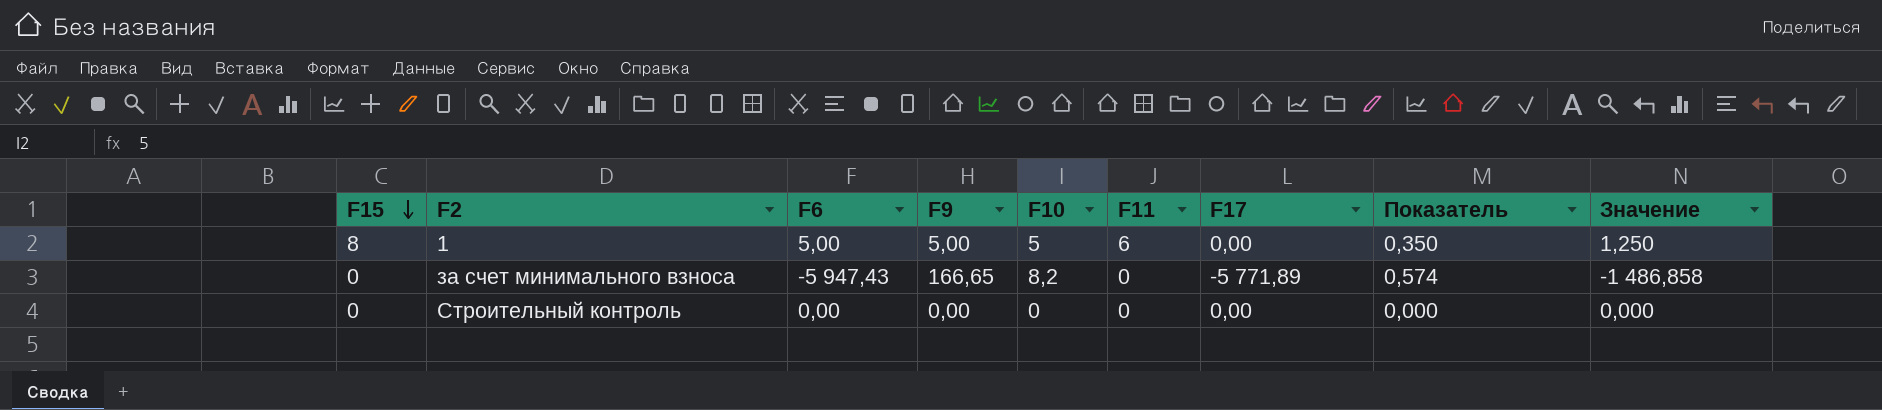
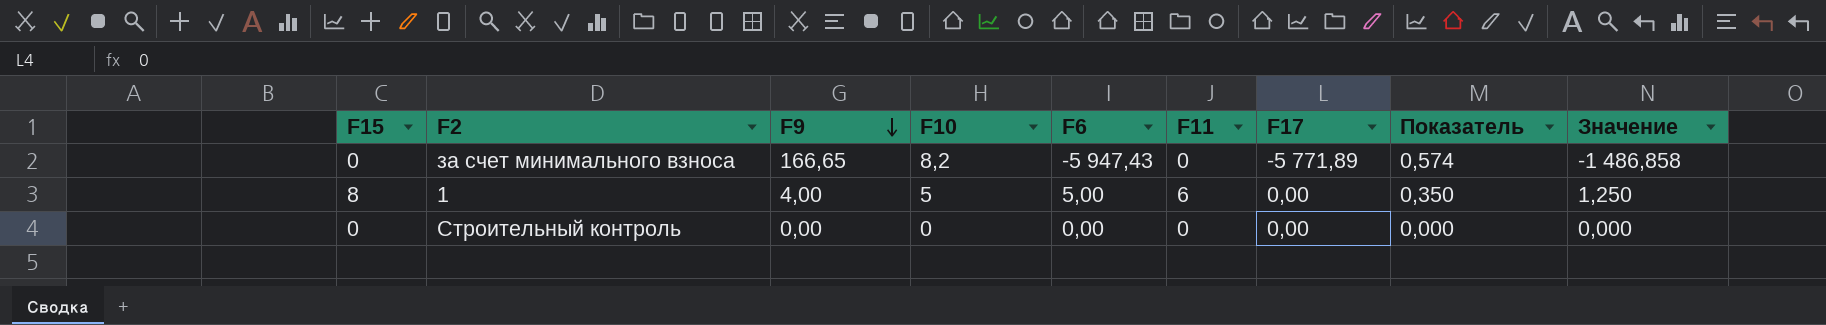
row order: F15 descending -> F9 descending
column F6 | position: 3 -> 5
1 | F9: 5,00 -> 4,00

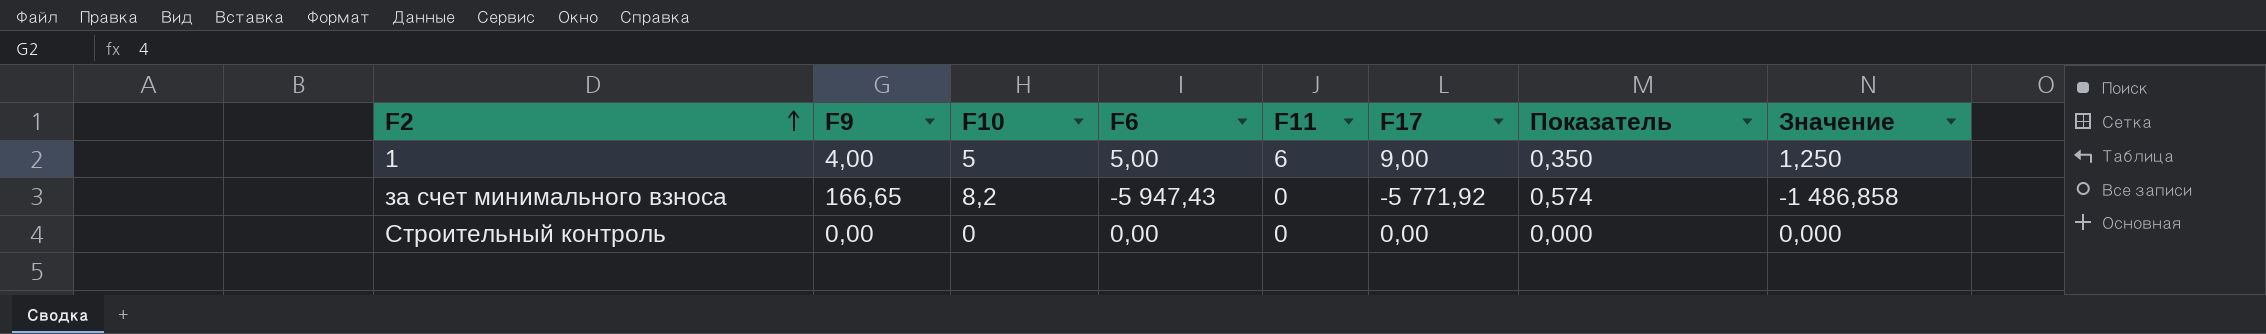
row order: F9 descending -> F2 ascending
column F15 | position: 1 -> none
1 | F17: 0,00 -> 9,00
за счет минимального взноса | F17: -5 771,89 -> -5 771,92

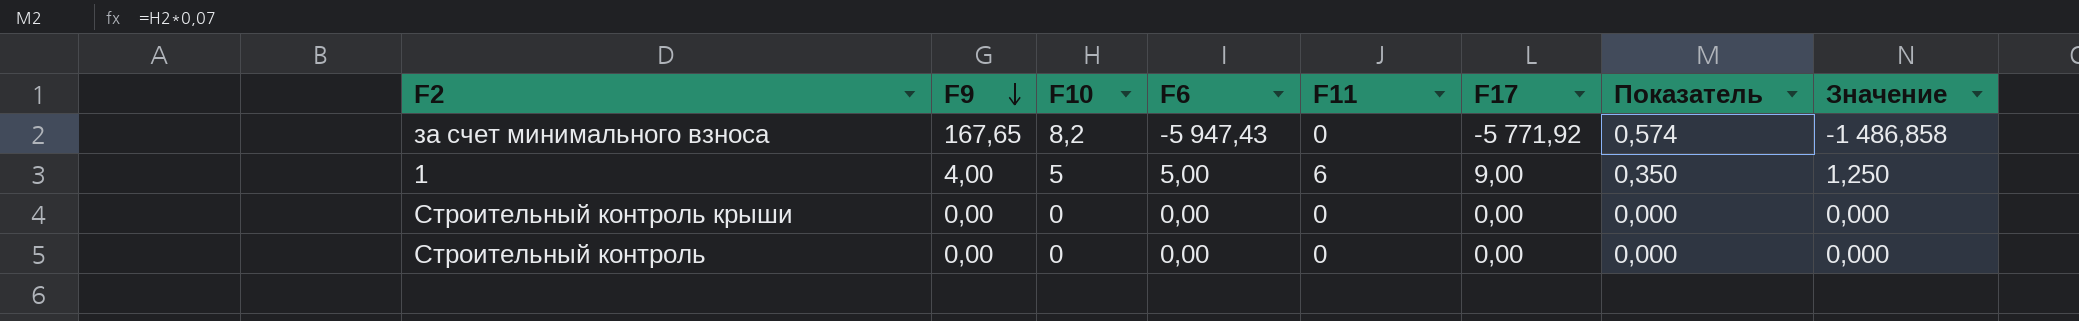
row order: F2 ascending -> F9 descending
за счет минимального взноса | F9: 166,65 -> 167,65
row Строительный контроль крыши: none -> 0,00 | 0 | 0,00 | 0 | 0,00 | 0,000 | 0,000

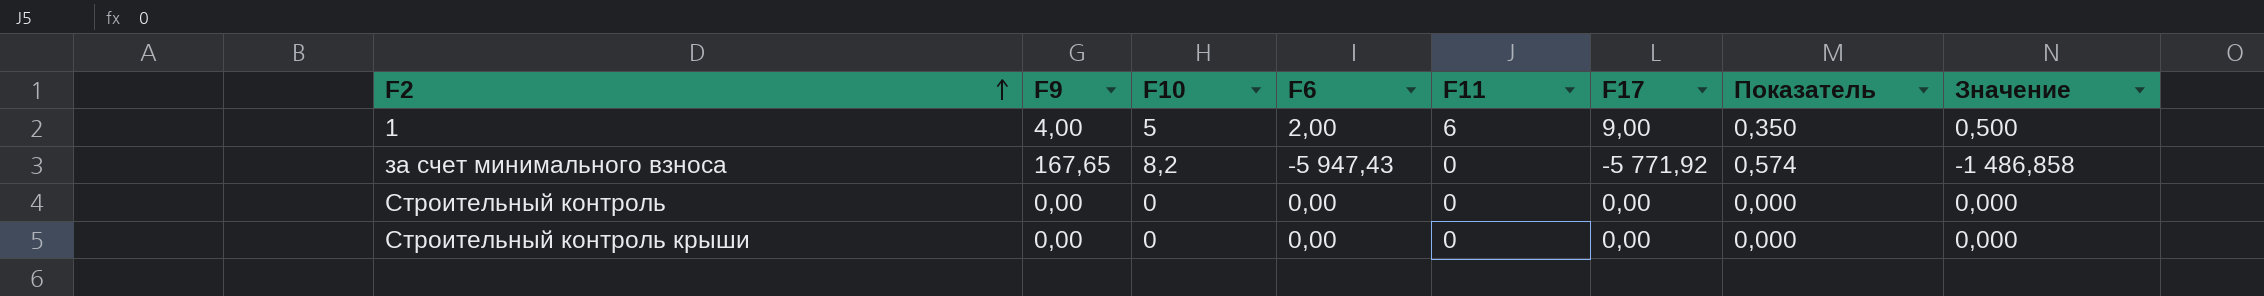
row order: F9 descending -> F2 ascending
1 | F6: 5,00 -> 2,00
1 | Значение: 1,250 -> 0,500

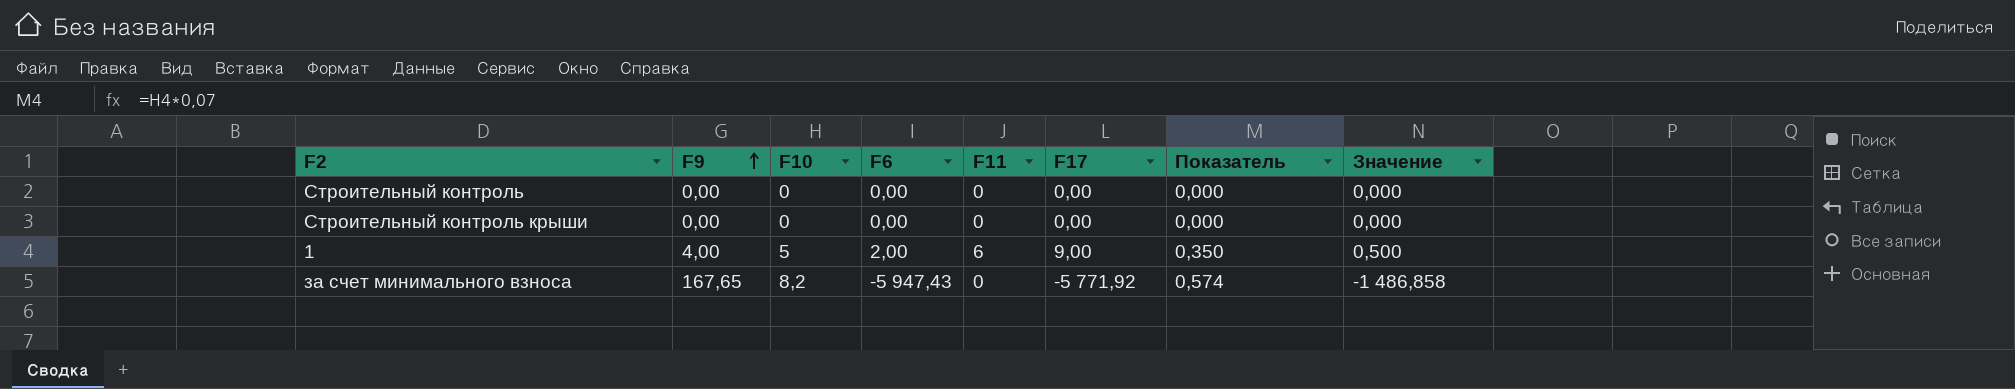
row order: F2 ascending -> F9 ascending

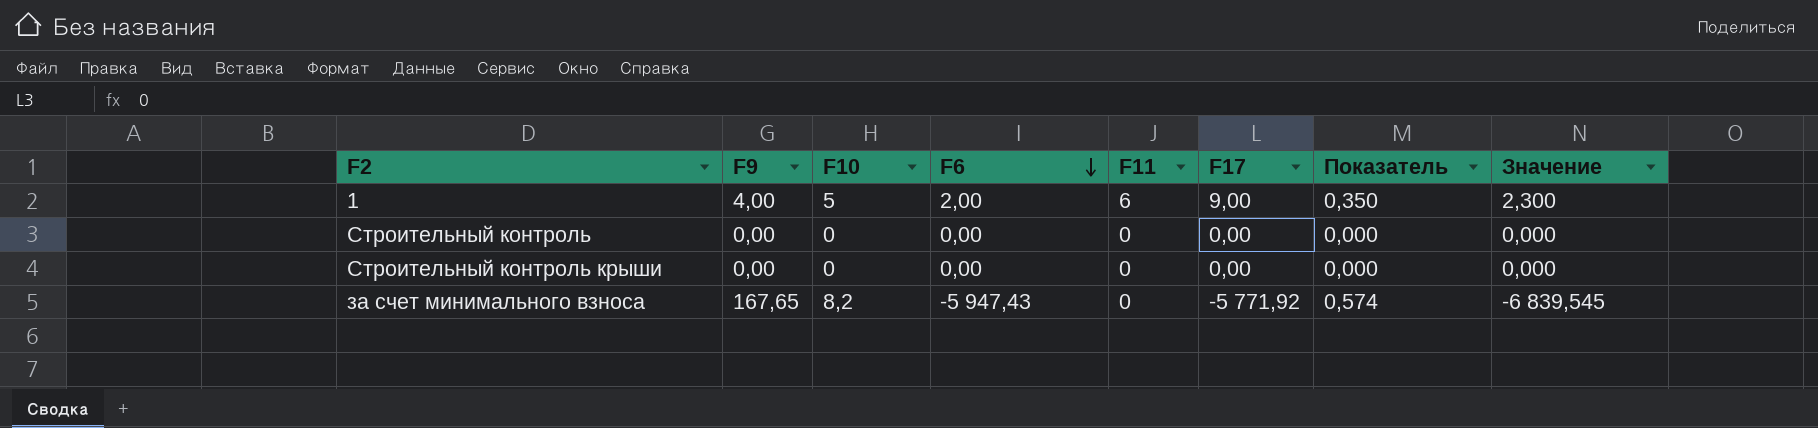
row order: F9 ascending -> F6 descending
column Значение | formula: [F6] * 0,25 -> [F6] * 1,15

